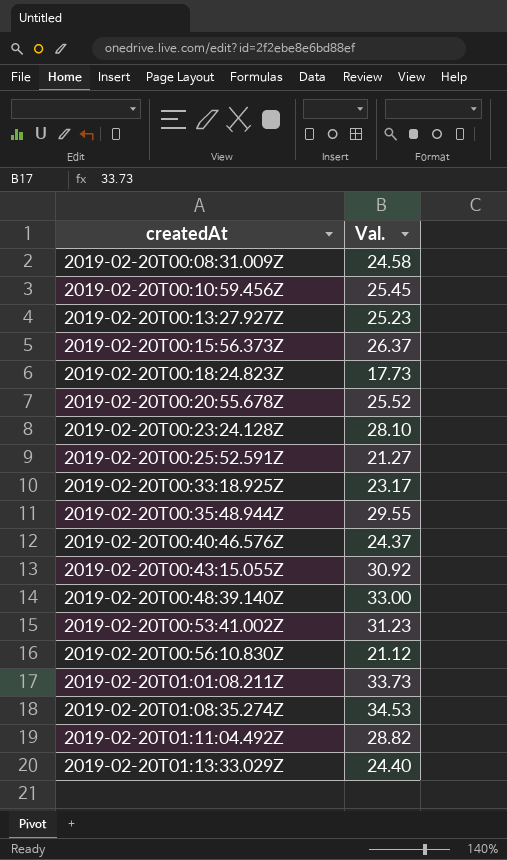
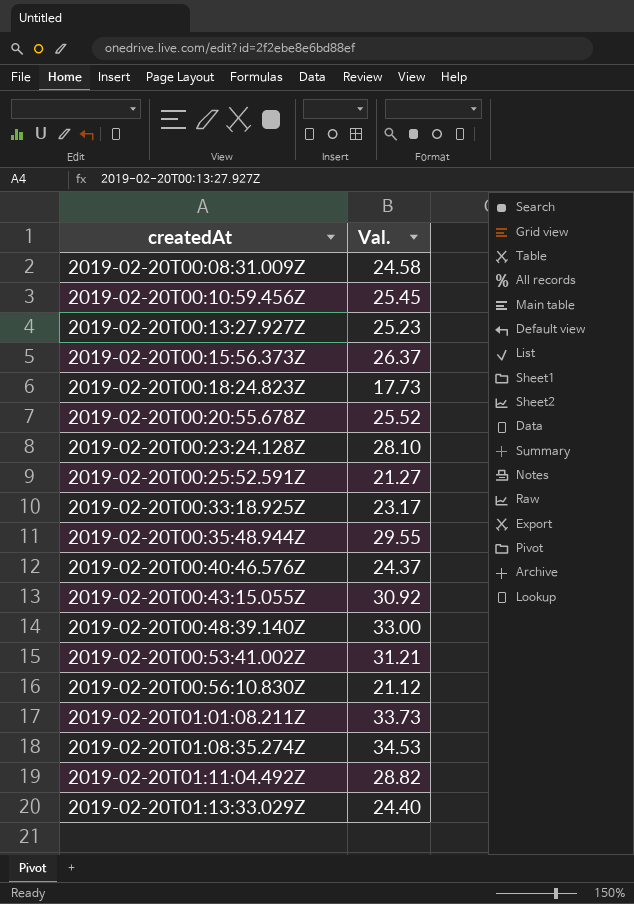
2019-02-20T00:53:41.002Z | Val.: 31.23 -> 31.21

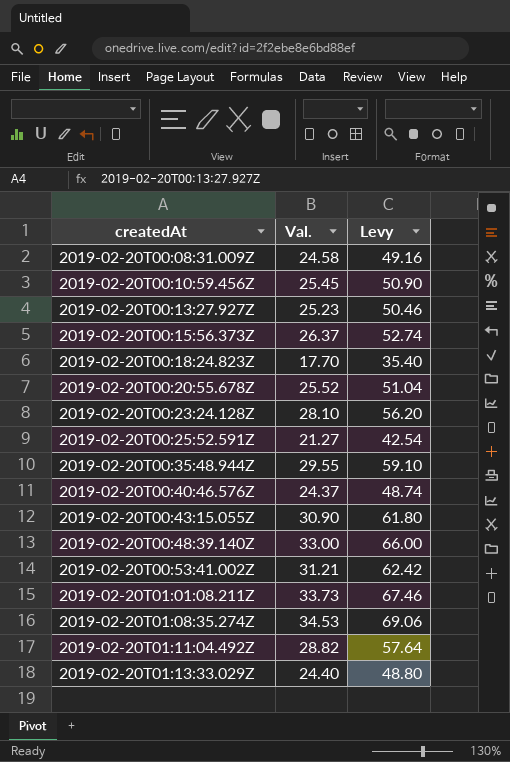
column Levy | formula: none -> [Val.] * 2
row 2019-02-20T00:33:18.925Z: 23.17 -> none
row 2019-02-20T00:56:10.830Z: 21.12 -> none
2019-02-20T00:18:24.823Z | Val.: 17.73 -> 17.70
2019-02-20T00:43:15.055Z | Val.: 30.92 -> 30.90

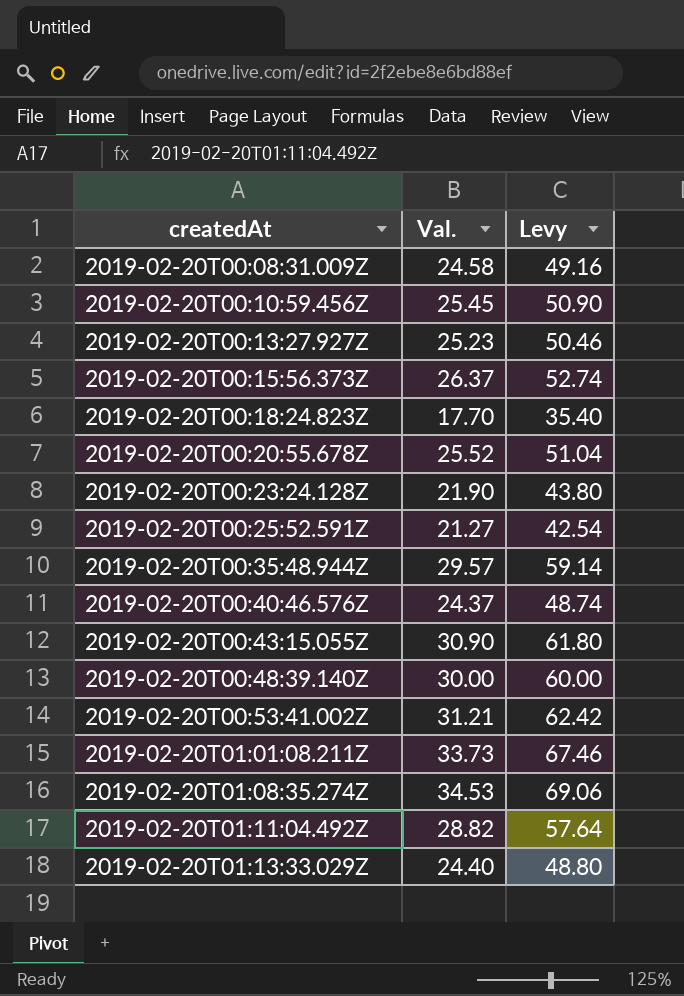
2019-02-20T00:23:24.128Z | Val.: 28.10 -> 21.90
2019-02-20T00:23:24.128Z | Levy: 56.20 -> 43.80
2019-02-20T00:35:48.944Z | Val.: 29.55 -> 29.57
2019-02-20T00:35:48.944Z | Levy: 59.10 -> 59.14
2019-02-20T00:48:39.140Z | Val.: 33.00 -> 30.00
2019-02-20T00:48:39.140Z | Levy: 66.00 -> 60.00

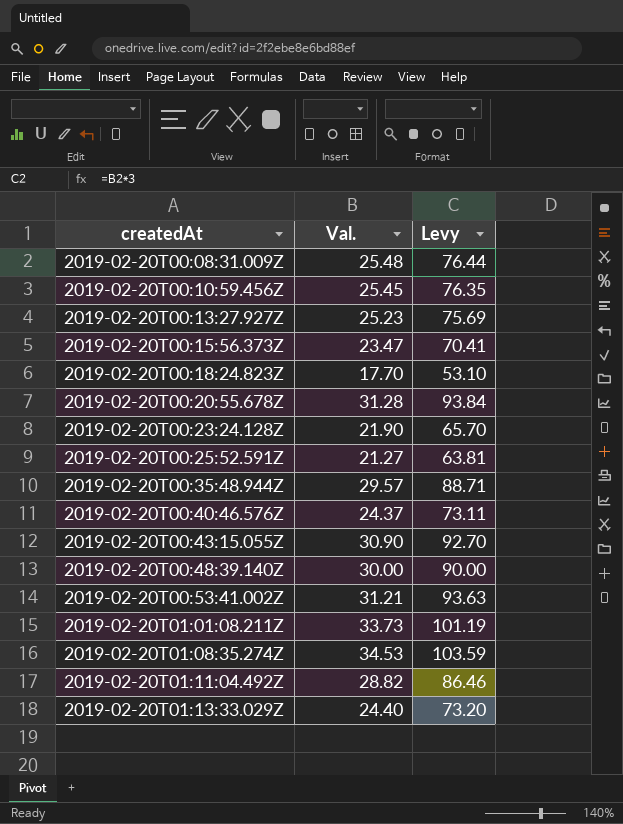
column Levy | formula: [Val.] * 2 -> [Val.] * 3
2019-02-20T00:08:31.009Z | Val.: 24.58 -> 25.48
2019-02-20T00:15:56.373Z | Val.: 26.37 -> 23.47
2019-02-20T00:20:55.678Z | Val.: 25.52 -> 31.28

